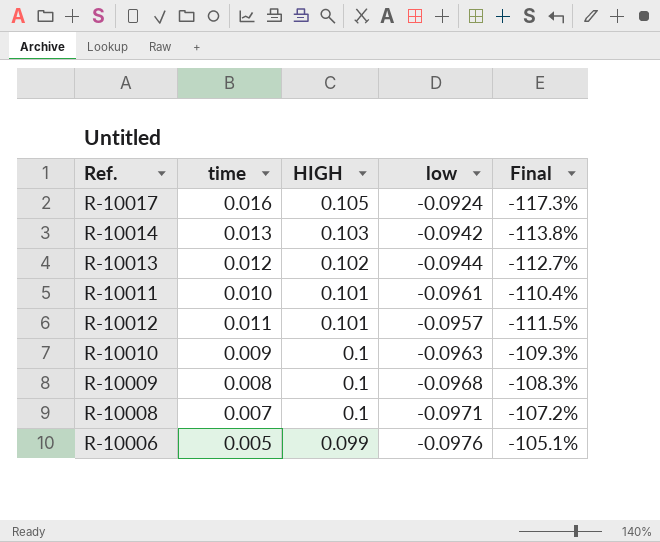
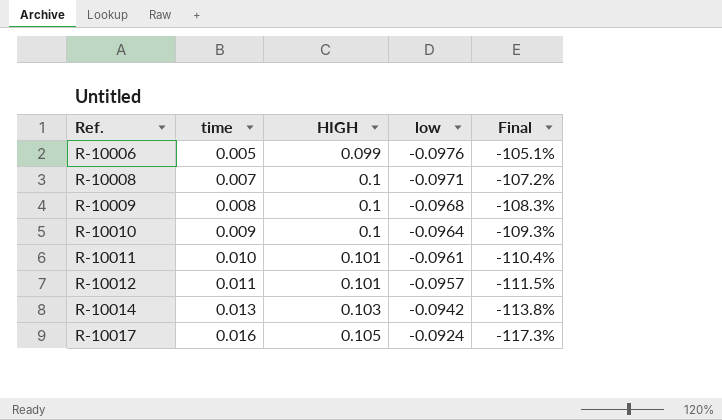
row order: HIGH descending -> Ref. ascending
row R-10013: 0.012 | 0.102 | -0.0944 | -112.7% -> none
R-10010 | low: -0.0963 -> -0.0964

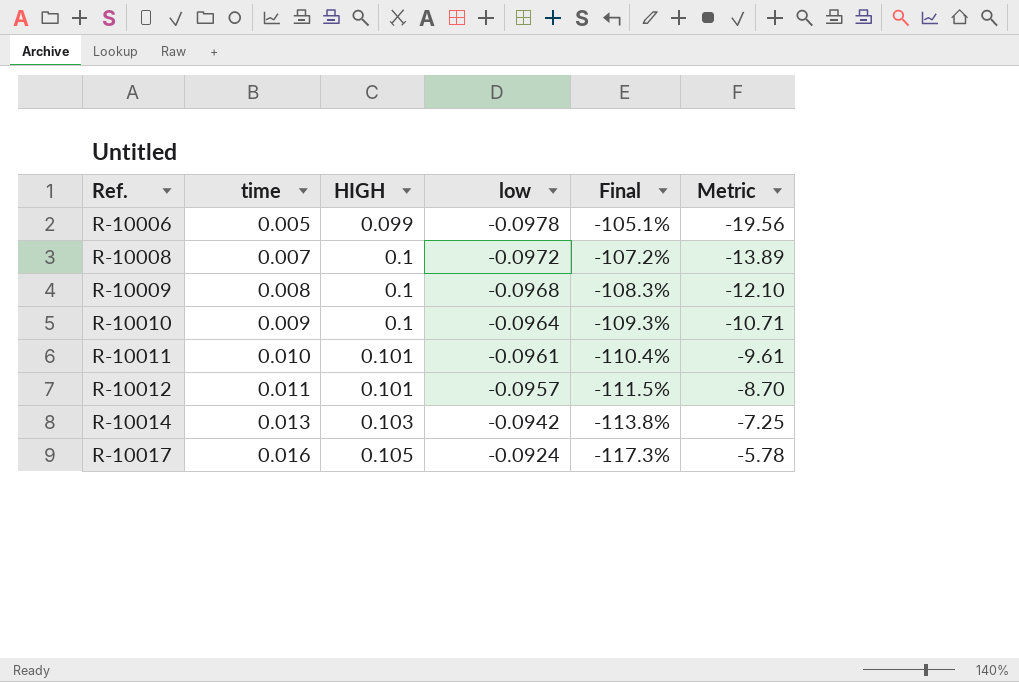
column Metric | formula: none -> [low] / [time]
R-10006 | low: -0.0976 -> -0.0978
R-10008 | low: -0.0971 -> -0.0972

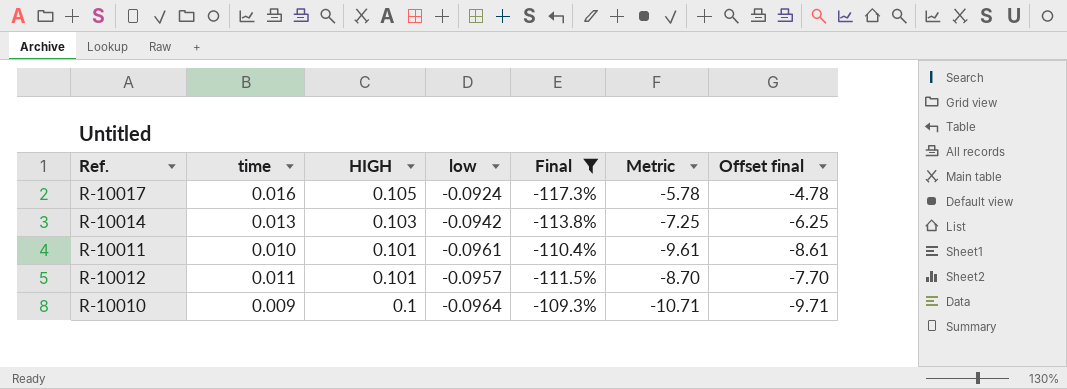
filter: none -> Final <= -109.3%
row order: Ref. ascending -> HIGH descending
column Offset final | formula: none -> [Metric] + 1

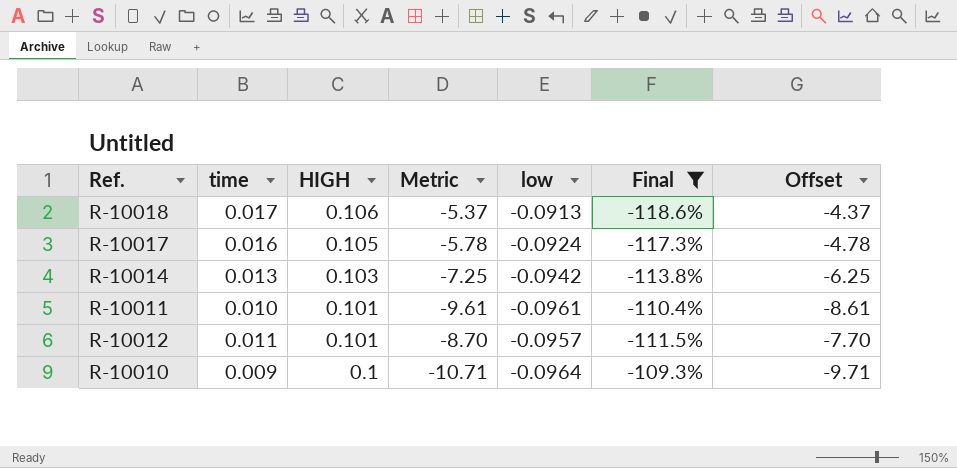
column Metric | position: 6 -> 4
column name: Offset final -> Offset
row R-10018: none -> 0.017 | 0.106 | -5.37 | -0.0913 | -118.6% | -4.37

